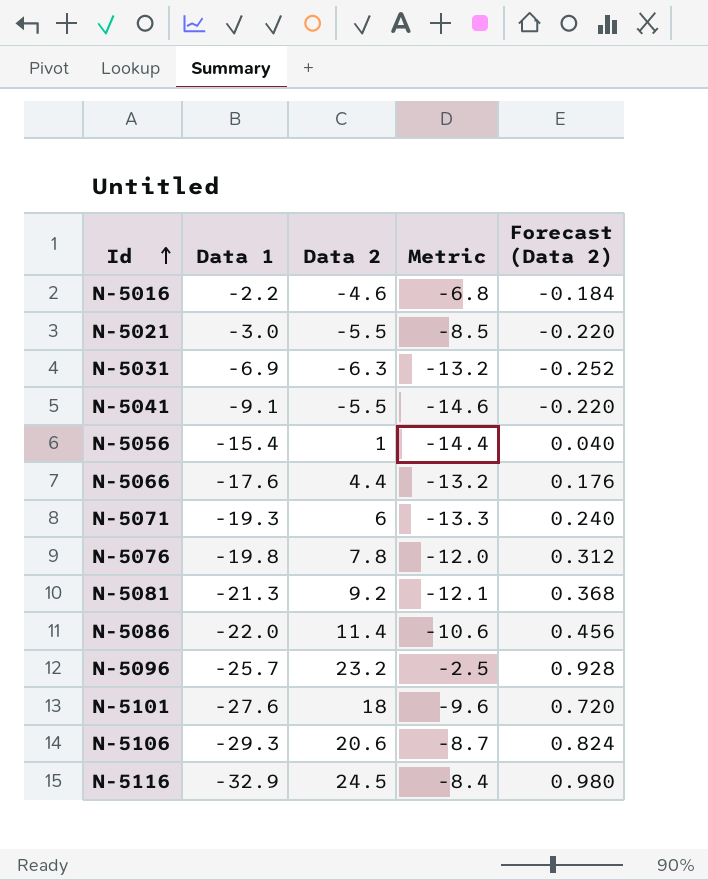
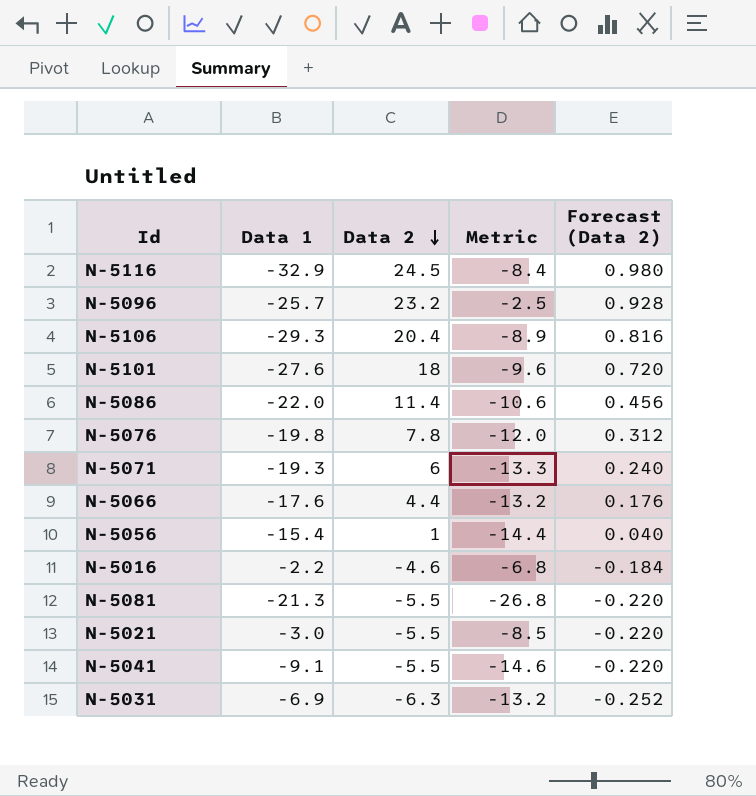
row order: Id ascending -> Data 2 descending
N-5106 | Data 2: 20.6 -> 20.4
N-5106 | Metric: -8.7 -> -8.9
N-5106 | Forecast (Data 2): 0.824 -> 0.816
N-5081 | Data 2: 9.2 -> -5.5
N-5081 | Metric: -12.1 -> -26.8
N-5081 | Forecast (Data 2): 0.368 -> -0.220

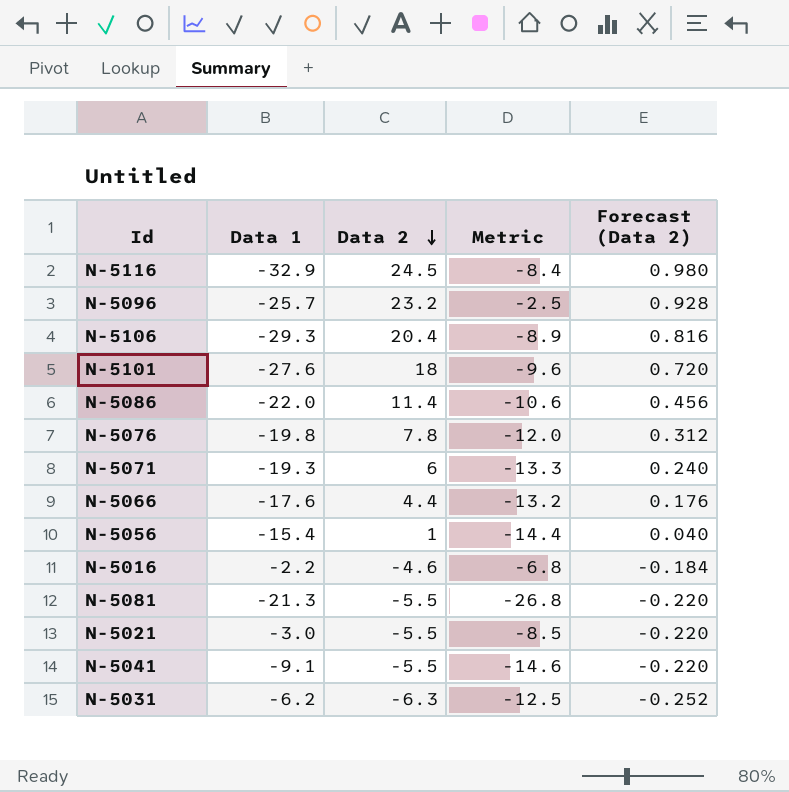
N-5031 | Data 1: -6.9 -> -6.2
N-5031 | Metric: -13.2 -> -12.5

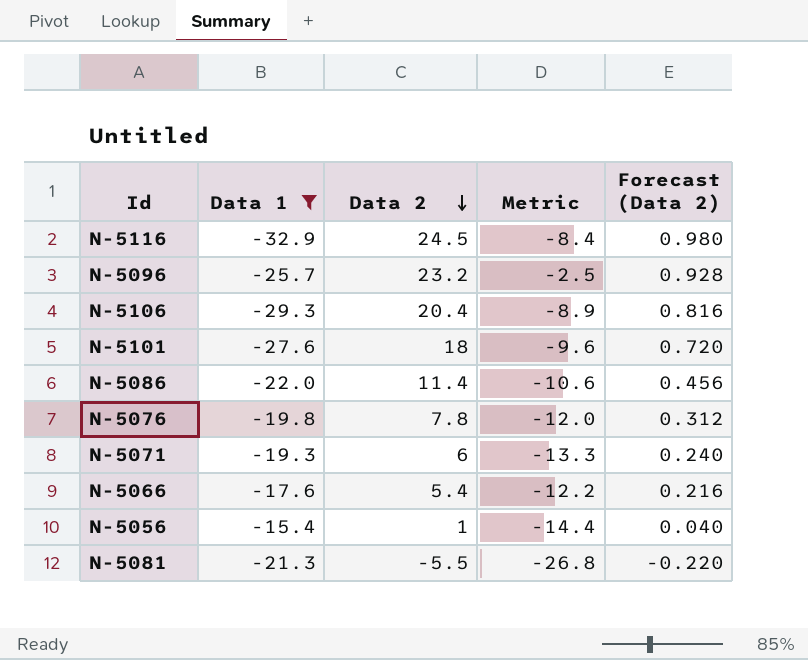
filter: none -> Data 1 <= -15.4
N-5066 | Data 2: 4.4 -> 5.4
N-5066 | Metric: -13.2 -> -12.2
N-5066 | Forecast (Data 2): 0.176 -> 0.216

